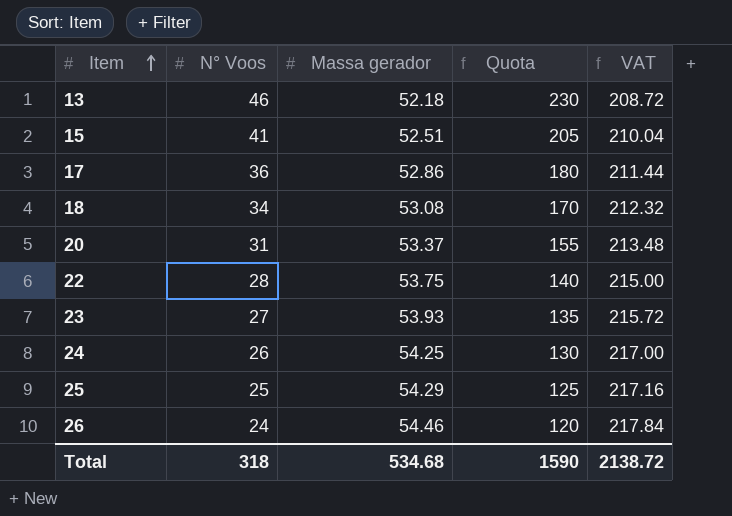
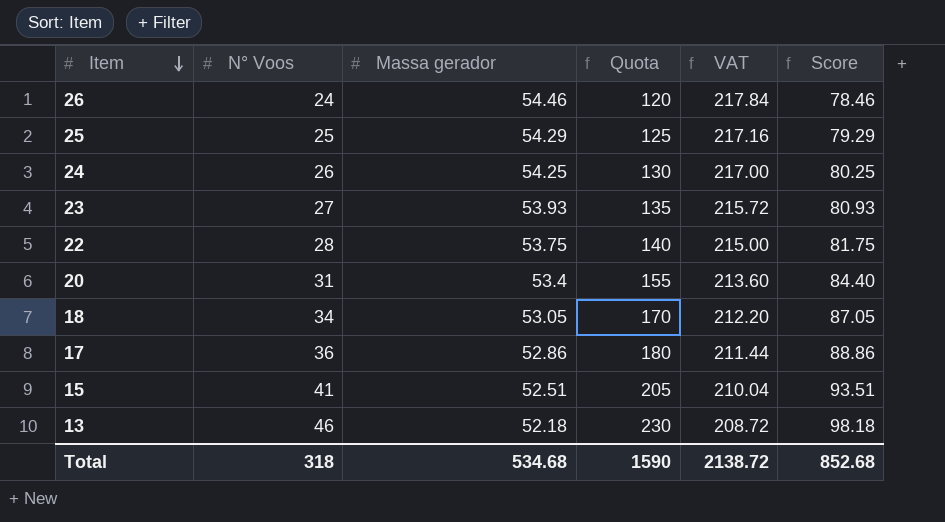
row order: Item ascending -> Item descending
column Score | formula: none -> [N° Voos] + [Massa gerador]
20 | Massa gerador: 53.37 -> 53.4
20 | VAT: 213.48 -> 213.60
18 | Massa gerador: 53.08 -> 53.05
18 | VAT: 212.32 -> 212.20

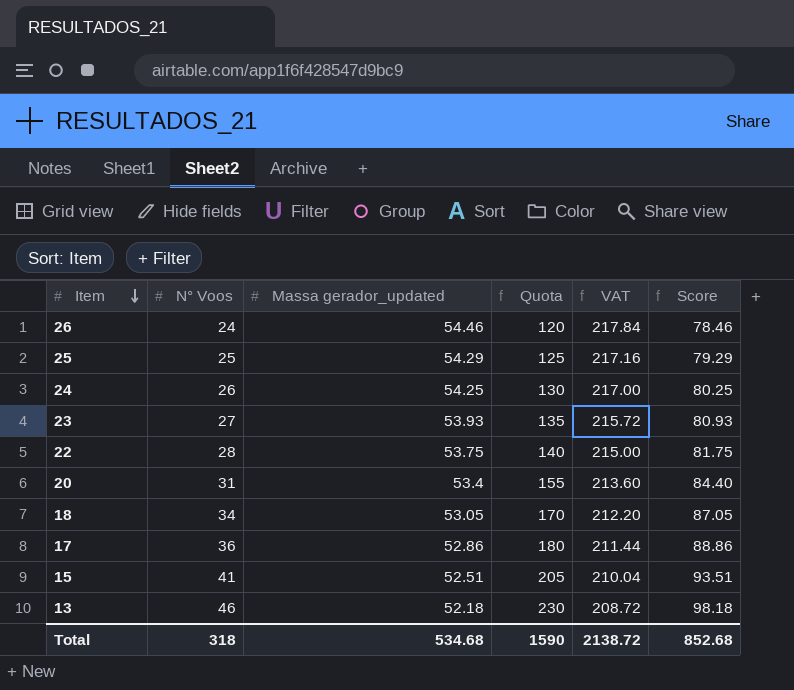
column name: Massa gerador -> Massa gerador_updated

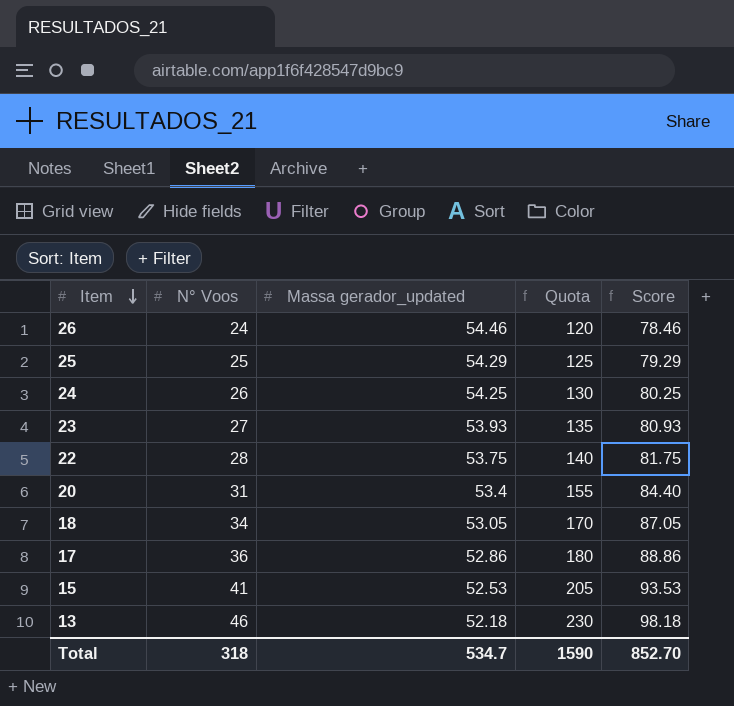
column VAT | formula: [Massa gerador_updated] * 4 -> none
15 | Massa gerador_updated: 52.51 -> 52.53
15 | Score: 93.51 -> 93.53
Total | Massa gerador_updated: 534.68 -> 534.7
Total | Score: 852.68 -> 852.70

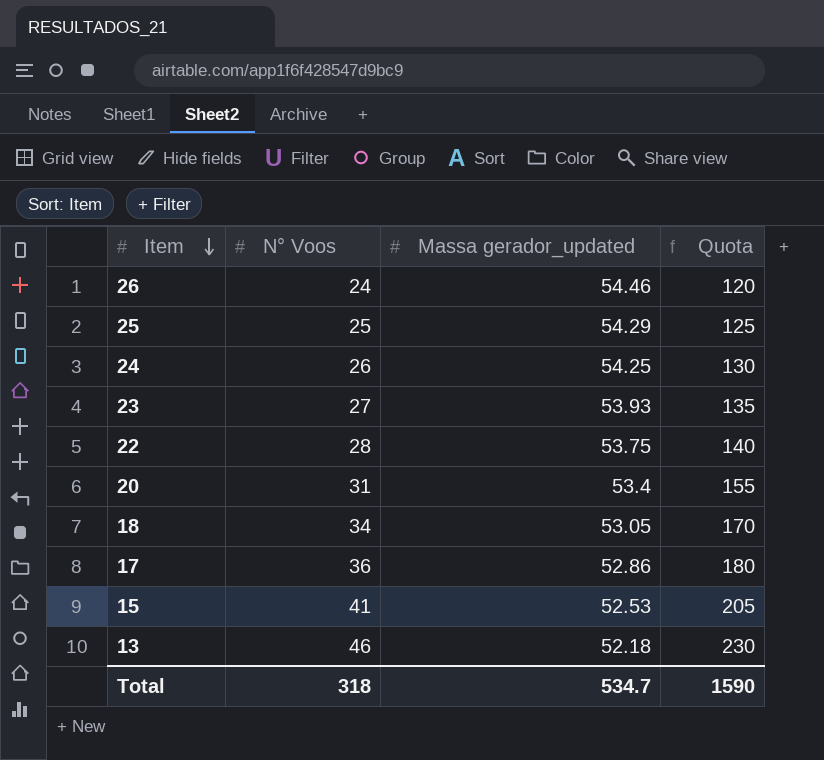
column Score | formula: [N° Voos] + [Massa gerador_updated] -> none

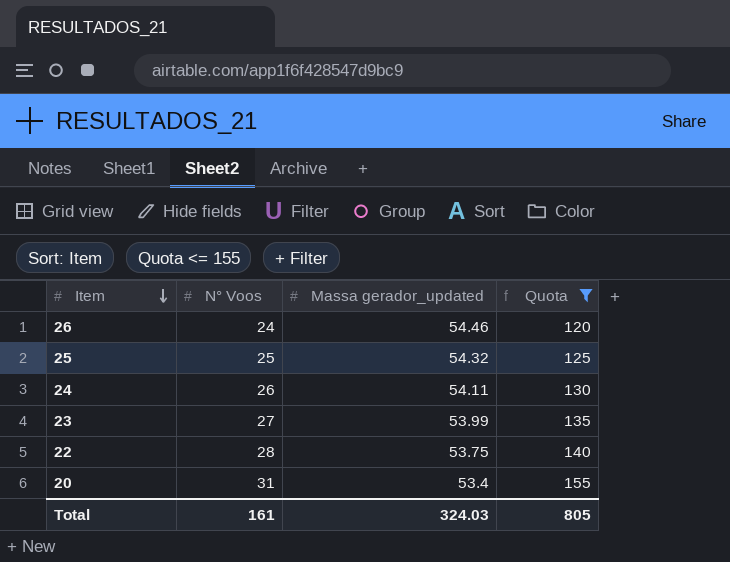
filter: none -> Quota <= 155
25 | Massa gerador_updated: 54.29 -> 54.32
24 | Massa gerador_updated: 54.25 -> 54.11
23 | Massa gerador_updated: 53.93 -> 53.99
Total | N° Voos: 318 -> 161
Total | Massa gerador_updated: 534.7 -> 324.03
Total | Quota: 1590 -> 805

